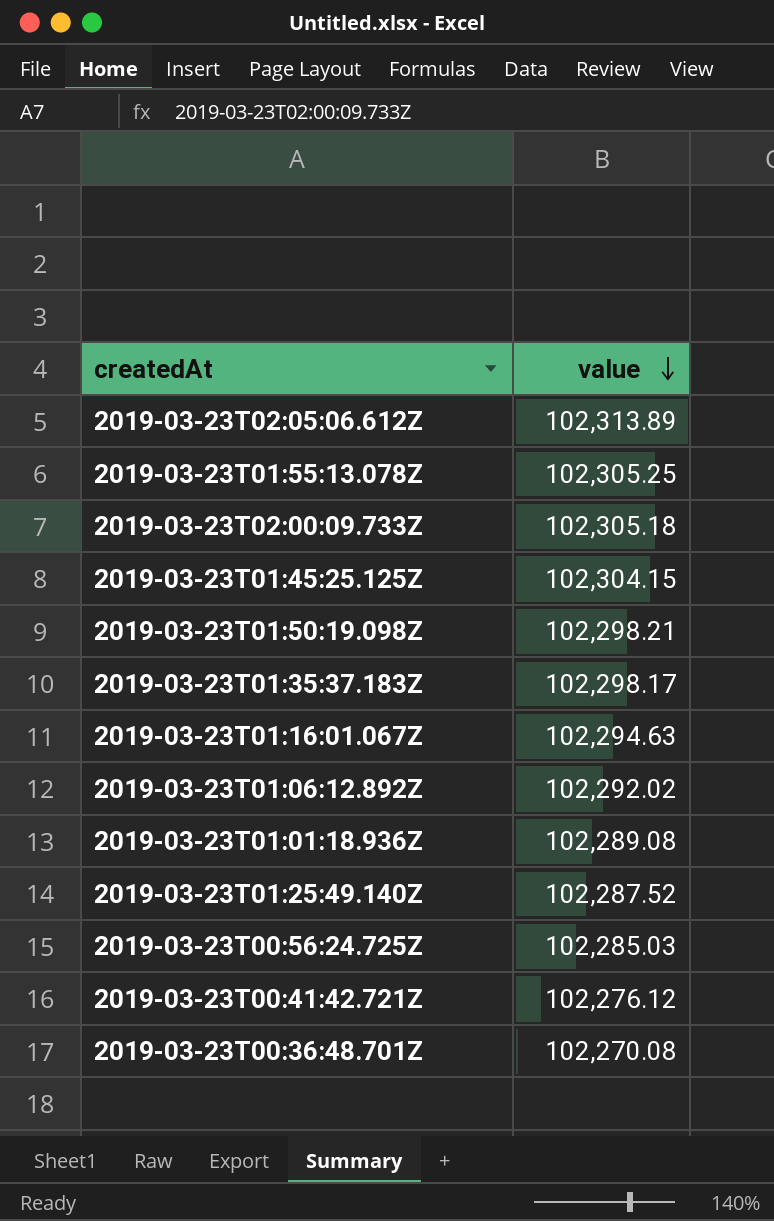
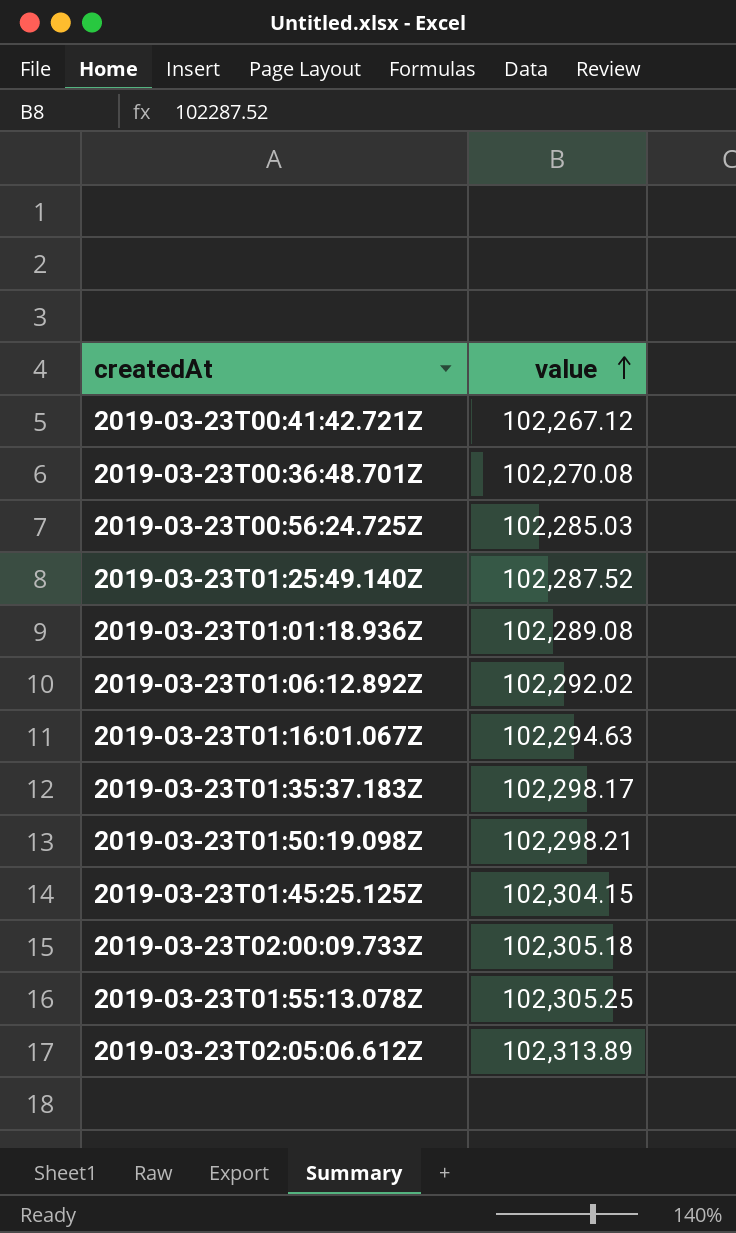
row order: value descending -> value ascending
2019-03-23T00:41:42.721Z | value: 102,276.12 -> 102,267.12

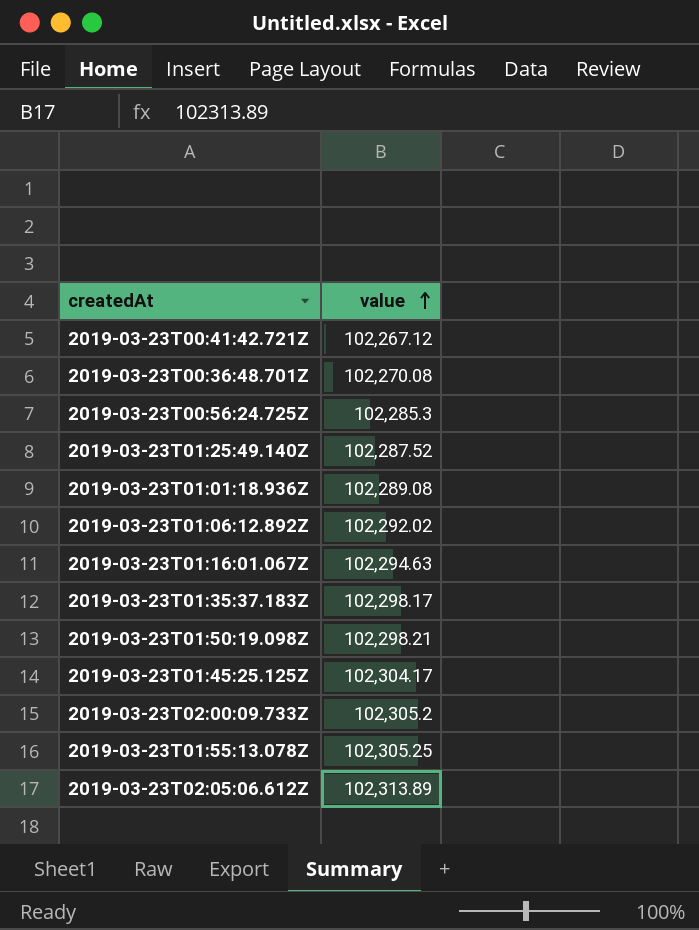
2019-03-23T00:56:24.725Z | value: 102,285.03 -> 102,285.3
2019-03-23T01:45:25.125Z | value: 102,304.15 -> 102,304.17
2019-03-23T02:00:09.733Z | value: 102,305.18 -> 102,305.2

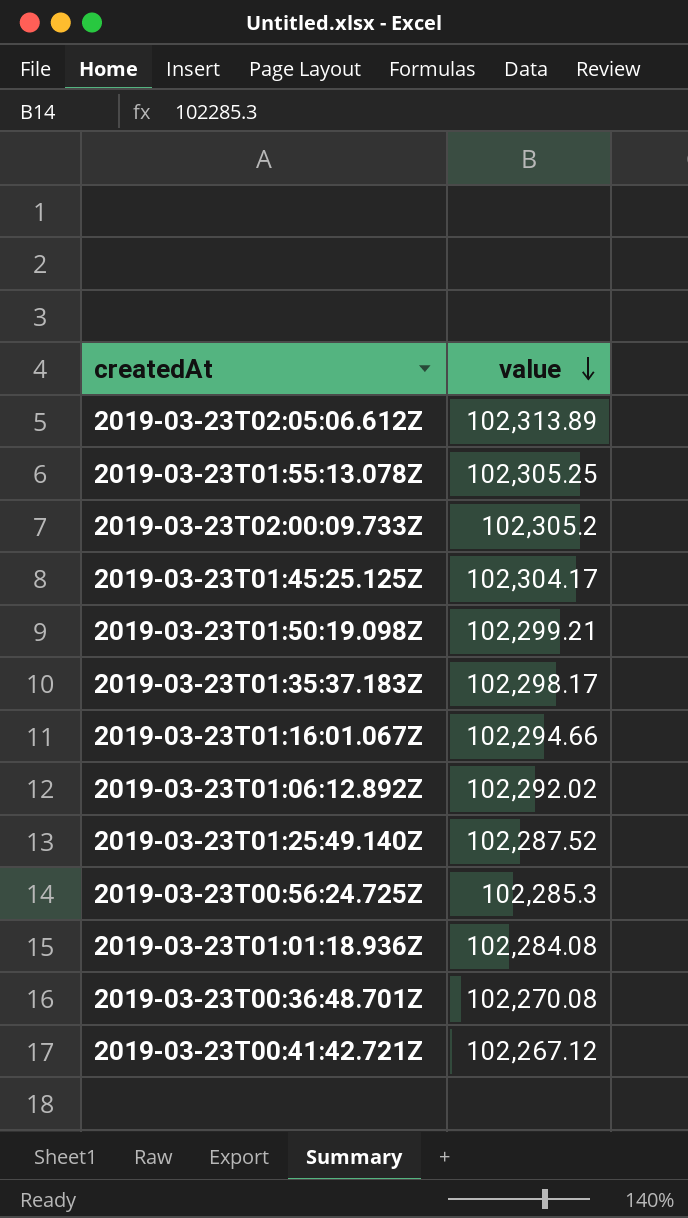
row order: value ascending -> value descending
2019-03-23T01:50:19.098Z | value: 102,298.21 -> 102,299.21
2019-03-23T01:16:01.067Z | value: 102,294.63 -> 102,294.66
2019-03-23T01:01:18.936Z | value: 102,289.08 -> 102,284.08

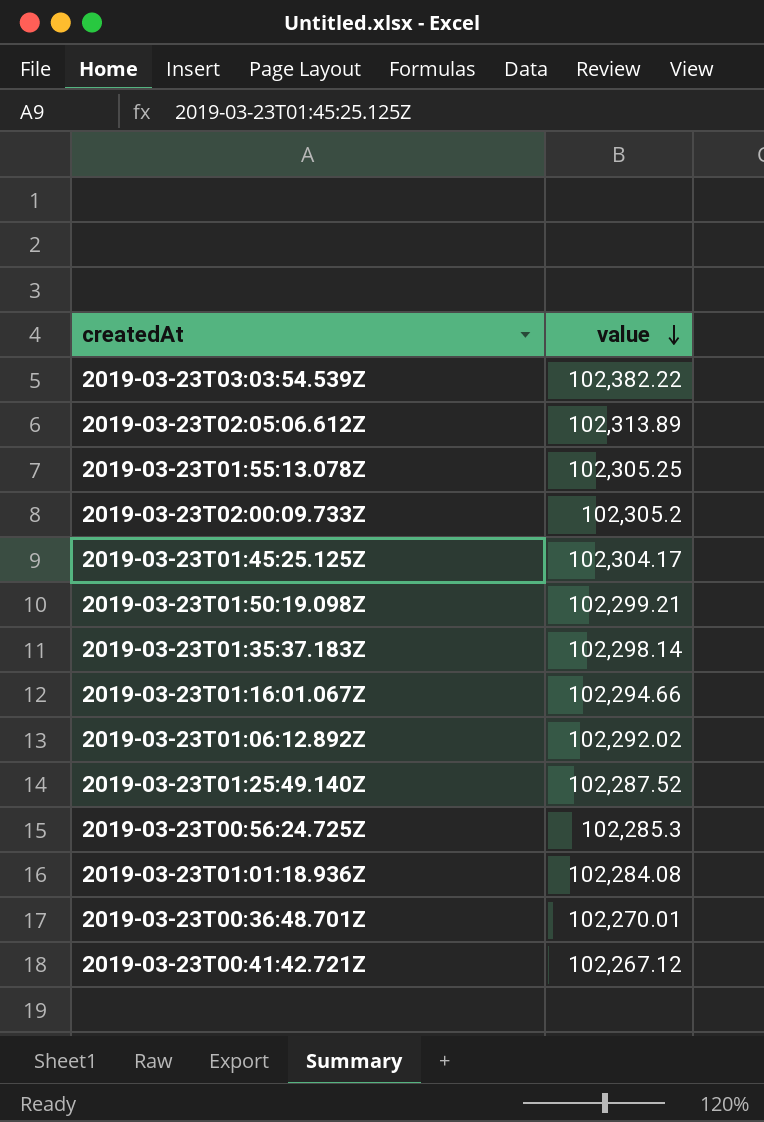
row 2019-03-23T03:03:54.539Z: none -> 102,382.22
2019-03-23T01:35:37.183Z | value: 102,298.17 -> 102,298.14
2019-03-23T00:36:48.701Z | value: 102,270.08 -> 102,270.01

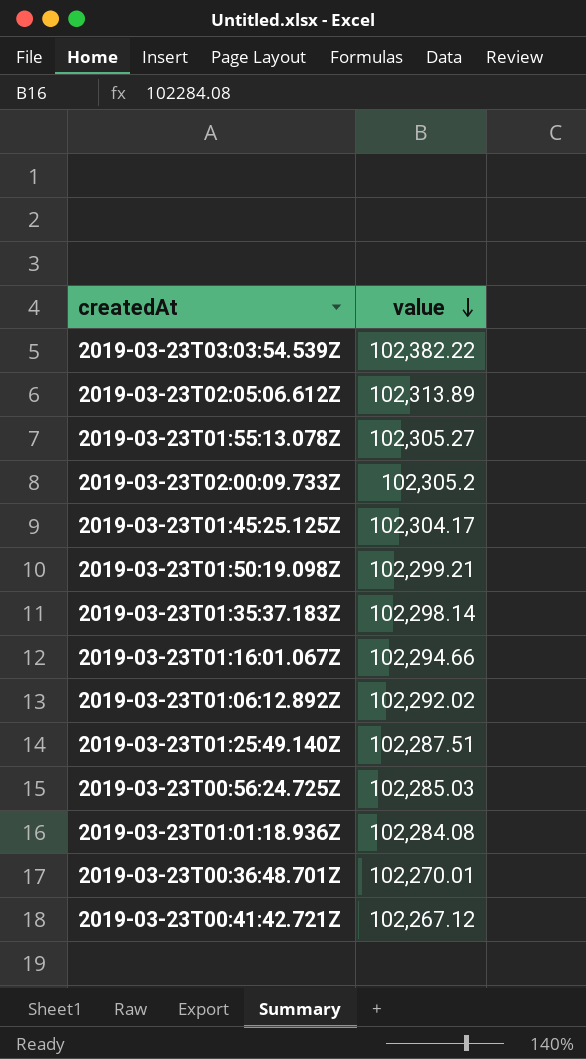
2019-03-23T01:55:13.078Z | value: 102,305.25 -> 102,305.27
2019-03-23T01:25:49.140Z | value: 102,287.52 -> 102,287.51
2019-03-23T00:56:24.725Z | value: 102,285.3 -> 102,285.03

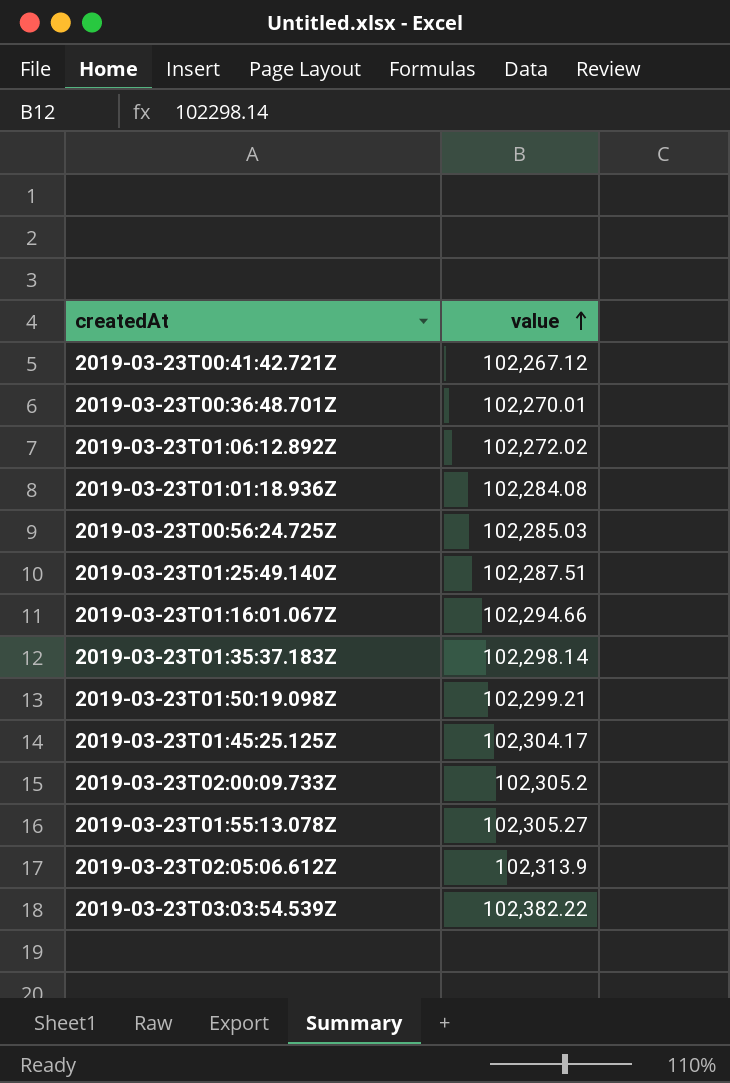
row order: value descending -> value ascending
2019-03-23T01:06:12.892Z | value: 102,292.02 -> 102,272.02
2019-03-23T02:05:06.612Z | value: 102,313.89 -> 102,313.9

